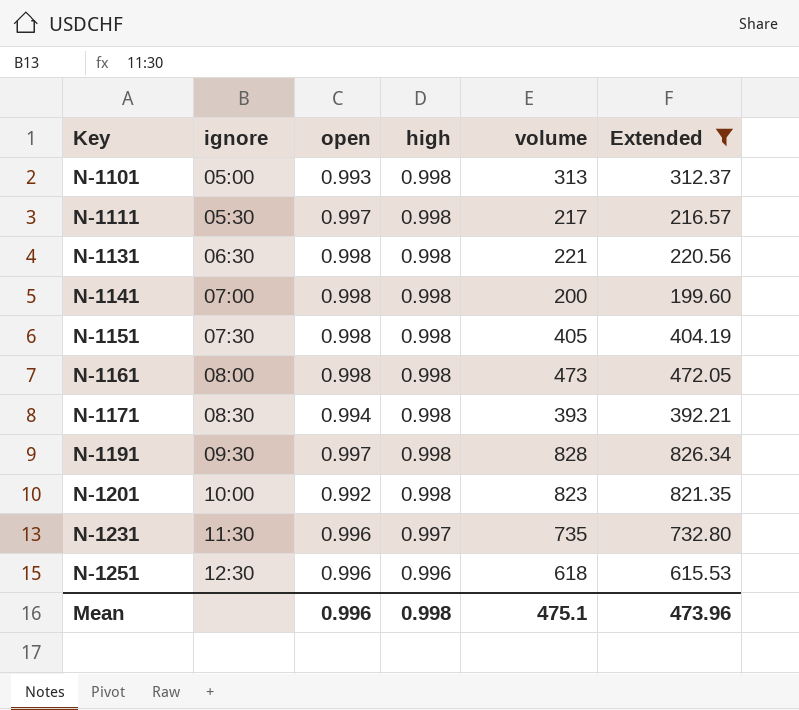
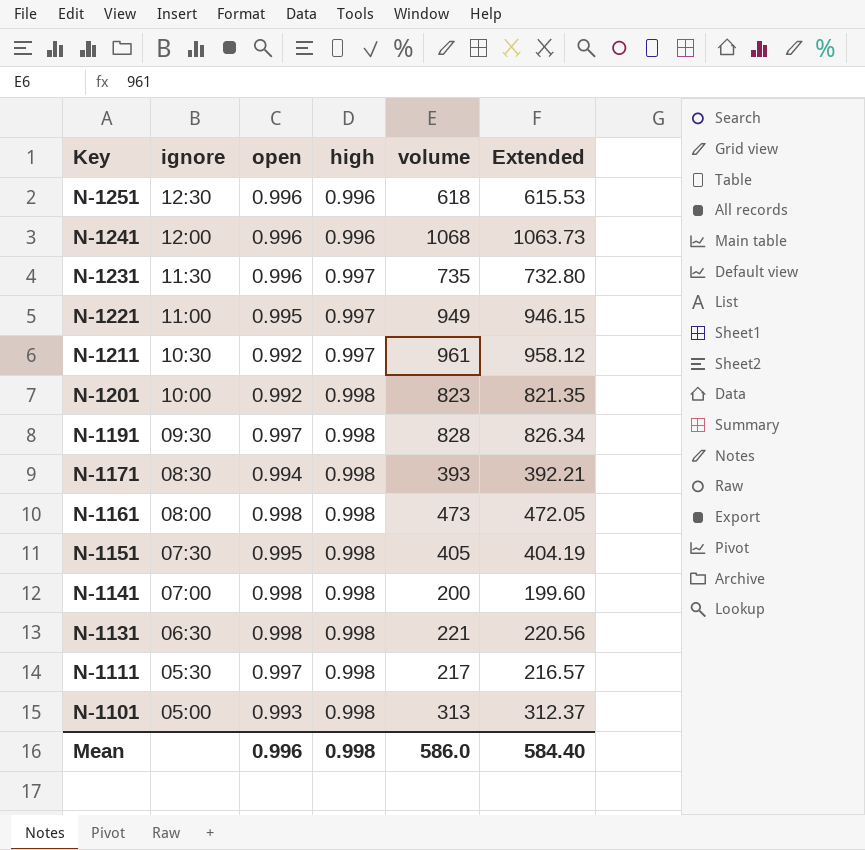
filter: Extended <= 826.34 -> none
row order: Key ascending -> Key descending
N-1151 | open: 0.998 -> 0.995
Mean | volume: 475.1 -> 586.0
Mean | Extended: 473.96 -> 584.40

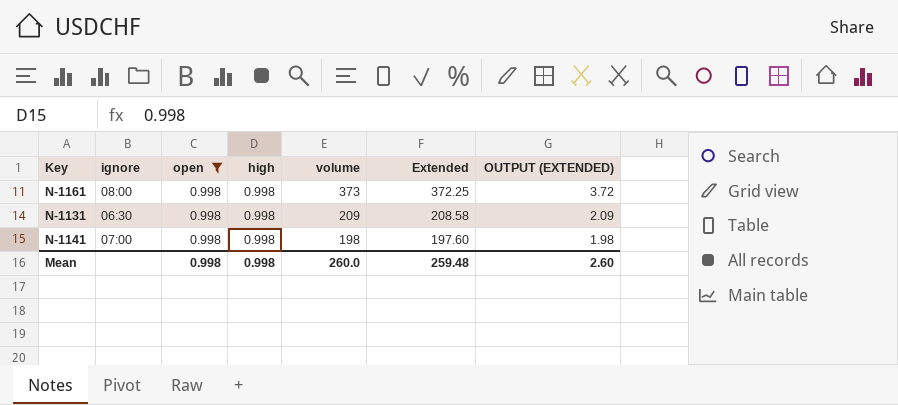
filter: none -> open = 0.998
row order: Key descending -> volume descending
column OUTPUT (EXTENDED) | formula: none -> [Extended] * 0.01
N-1161 | volume: 473 -> 373
N-1161 | Extended: 472.05 -> 372.25
N-1131 | volume: 221 -> 209
N-1131 | Extended: 220.56 -> 208.58
N-1141 | volume: 200 -> 198
N-1141 | Extended: 199.60 -> 197.60
Mean | open: 0.996 -> 0.998
Mean | volume: 586.0 -> 260.0
Mean | Extended: 584.40 -> 259.48

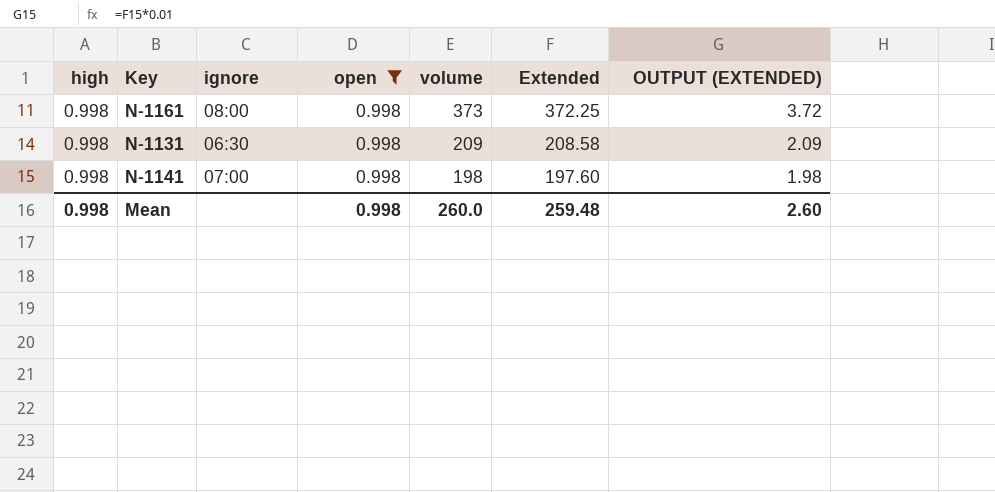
column high | position: 4 -> 1

